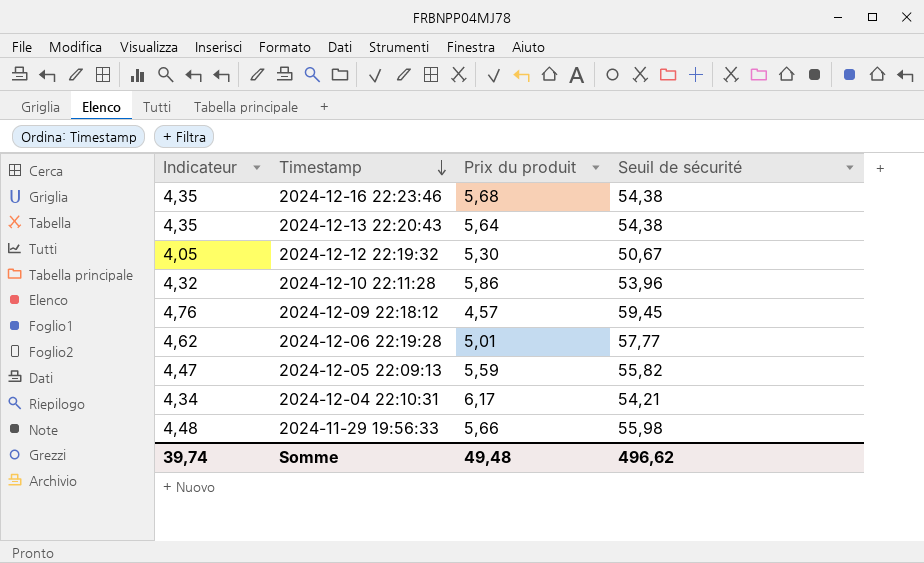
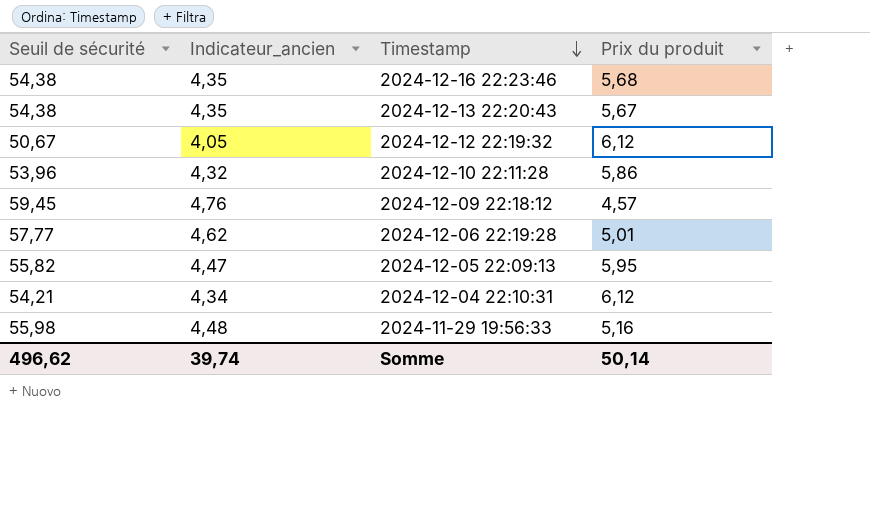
column Seuil de sécurité | position: 4 -> 1
column name: Indicateur -> Indicateur_ancien
2024-12-13 22:20:43 | Prix du produit: 5,64 -> 5,67
2024-12-12 22:19:32 | Prix du produit: 5,30 -> 6,12
2024-12-05 22:09:13 | Prix du produit: 5,59 -> 5,95
2024-12-04 22:10:31 | Prix du produit: 6,17 -> 6,12
2024-11-29 19:56:33 | Prix du produit: 5,66 -> 5,16
Somme | Prix du produit: 49,48 -> 50,14

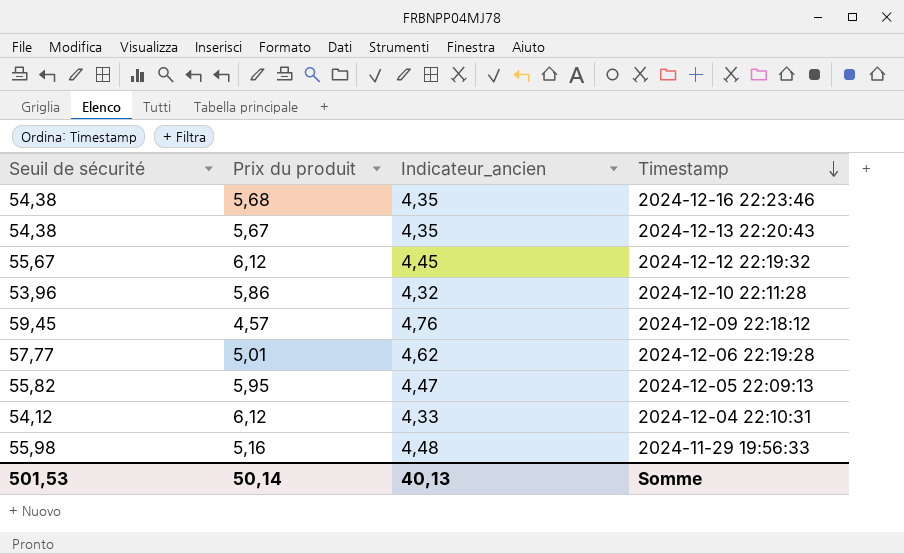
column Prix du produit | position: 4 -> 2
2024-12-12 22:19:32 | Seuil de sécurité: 50,67 -> 55,67
2024-12-12 22:19:32 | Indicateur_ancien: 4,05 -> 4,45
2024-12-04 22:10:31 | Seuil de sécurité: 54,21 -> 54,12
2024-12-04 22:10:31 | Indicateur_ancien: 4,34 -> 4,33
Somme | Seuil de sécurité: 496,62 -> 501,53
Somme | Indicateur_ancien: 39,74 -> 40,13

